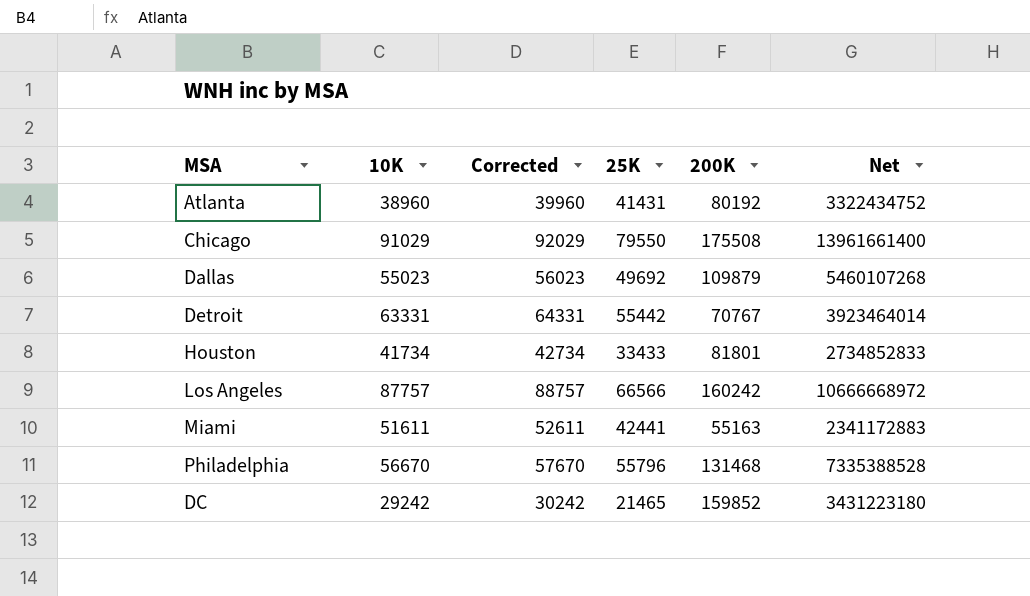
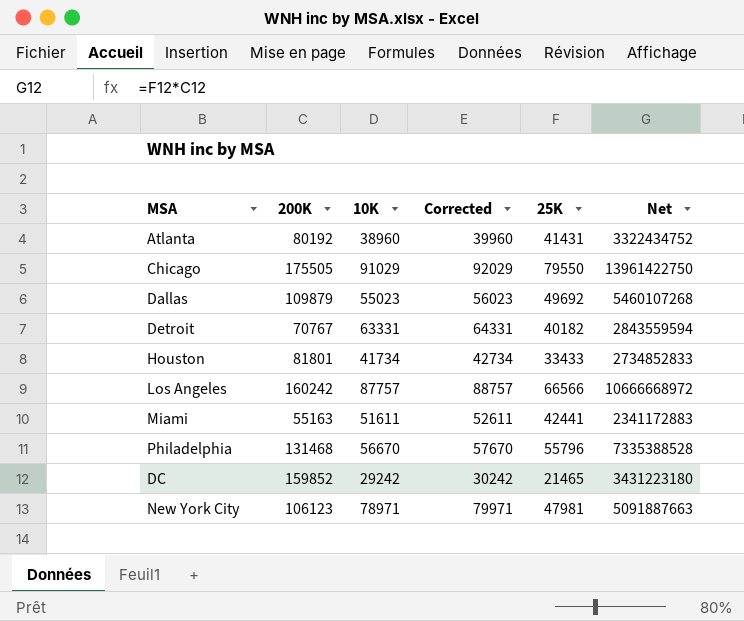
column 200K | position: 5 -> 2
Chicago | 200K: 175508 -> 175505
Chicago | Net: 13961661400 -> 13961422750
Detroit | 25K: 55442 -> 40182
Detroit | Net: 3923464014 -> 2843559594
row New York City: none -> 106123 | 78971 | 79971 | 47981 | 5091887663

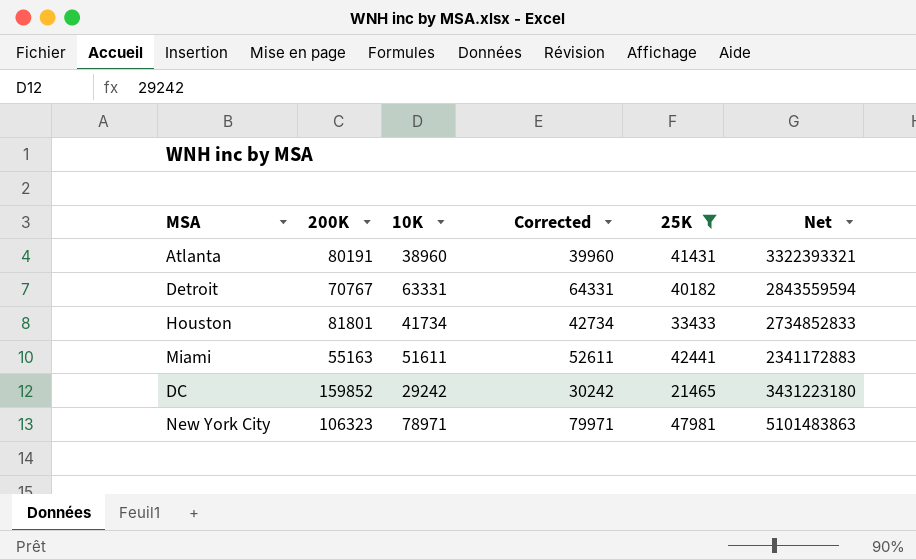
filter: none -> 25K <= 47981
Atlanta | 200K: 80192 -> 80191
Atlanta | Net: 3322434752 -> 3322393321
New York City | 200K: 106123 -> 106323
New York City | Net: 5091887663 -> 5101483863

